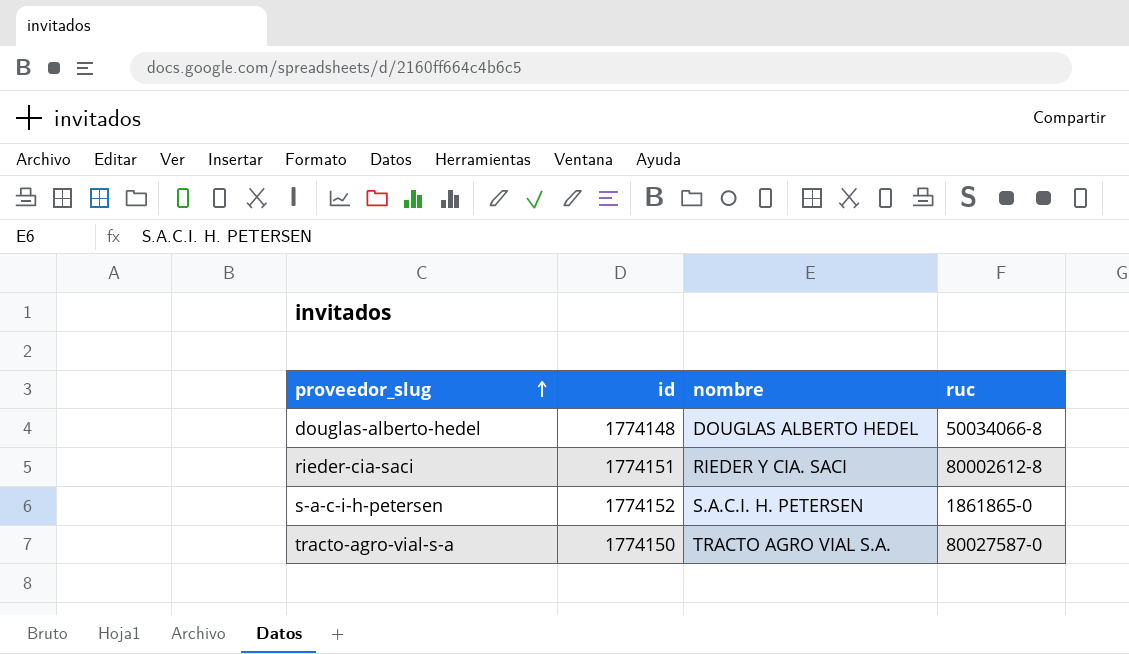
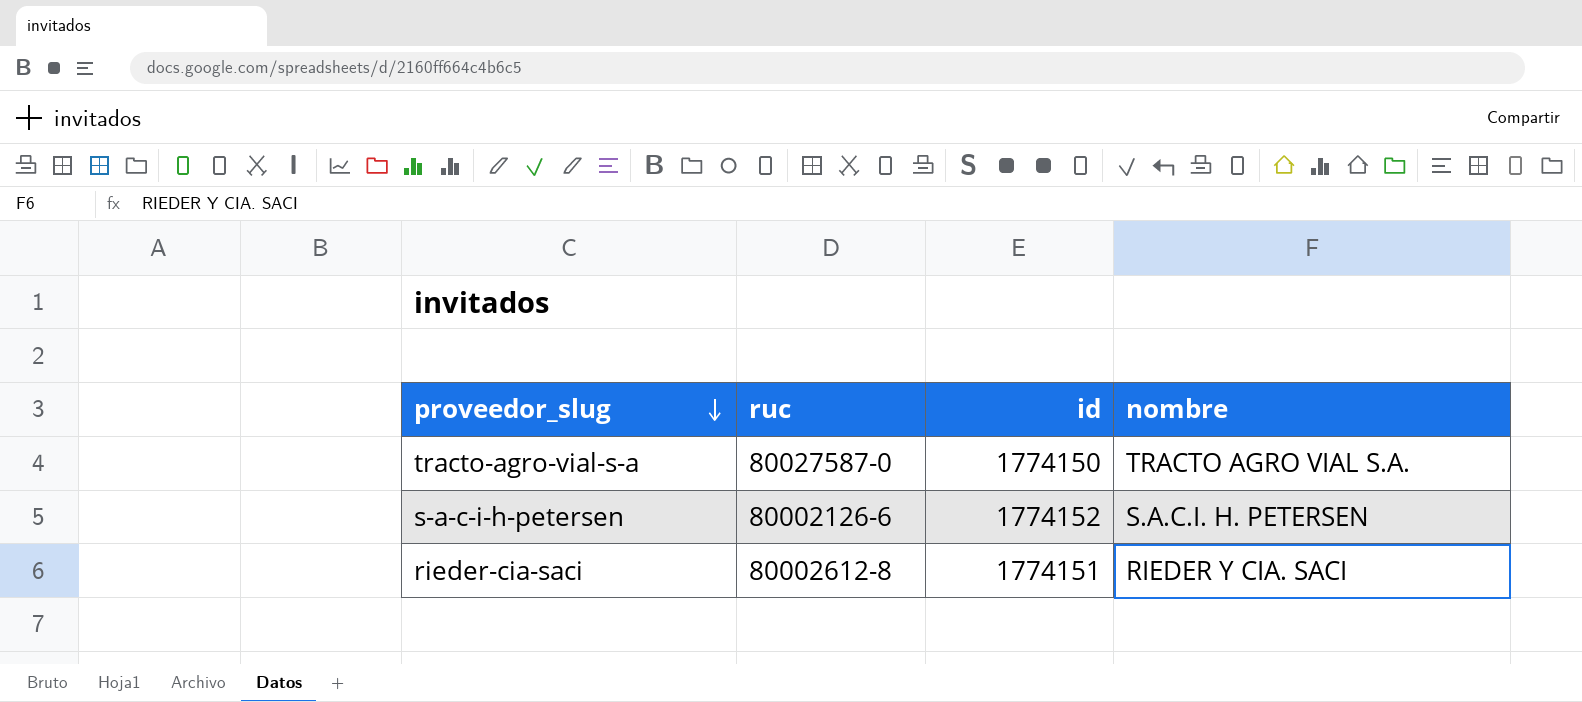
row order: proveedor_slug ascending -> proveedor_slug descending
column ruc | position: 4 -> 2
row douglas-alberto-hedel: 1774148 | DOUGLAS ALBERTO HEDEL | 50034066-8 -> none
s-a-c-i-h-petersen | ruc: 1861865-0 -> 80002126-6

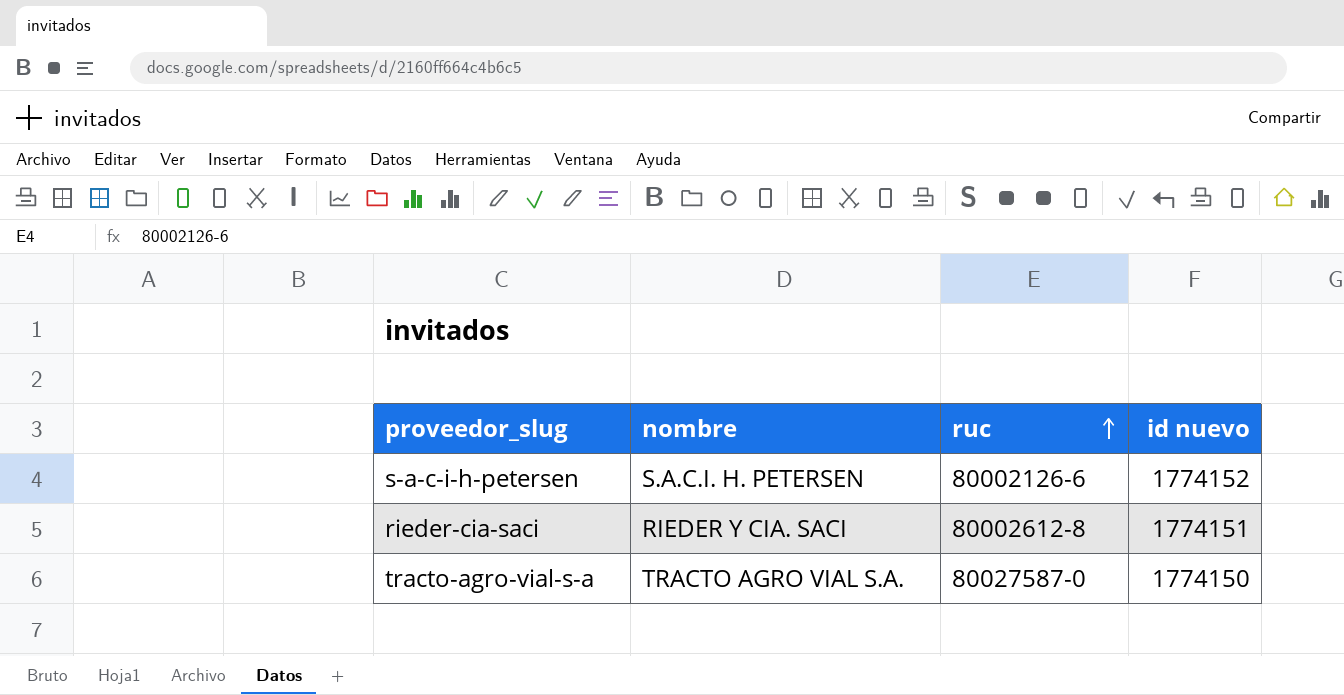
row order: proveedor_slug descending -> ruc ascending
column nombre | position: 4 -> 2
column name: id -> id nuevo

